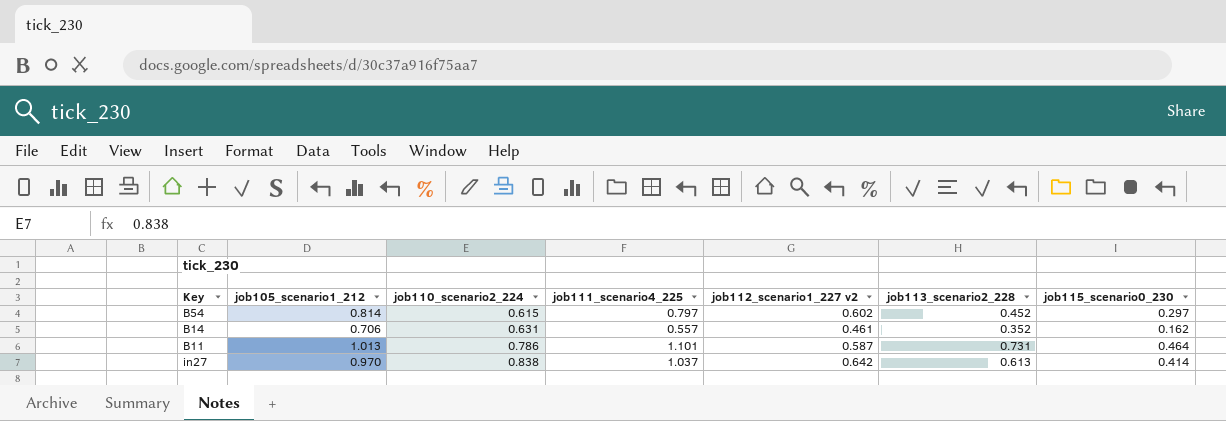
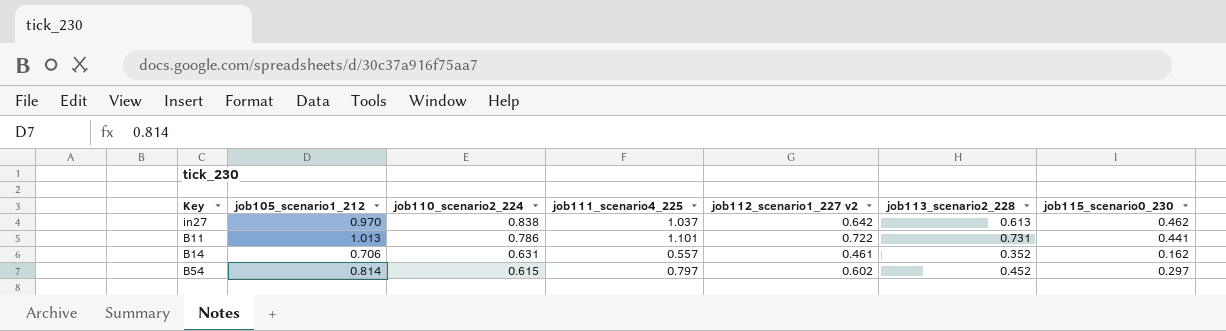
row order: job110_scenario2_224 ascending -> job110_scenario2_224 descending
in27 | job115_scenario0_230: 0.414 -> 0.462
B11 | job112_scenario1_227 v2: 0.587 -> 0.722
B11 | job115_scenario0_230: 0.464 -> 0.441

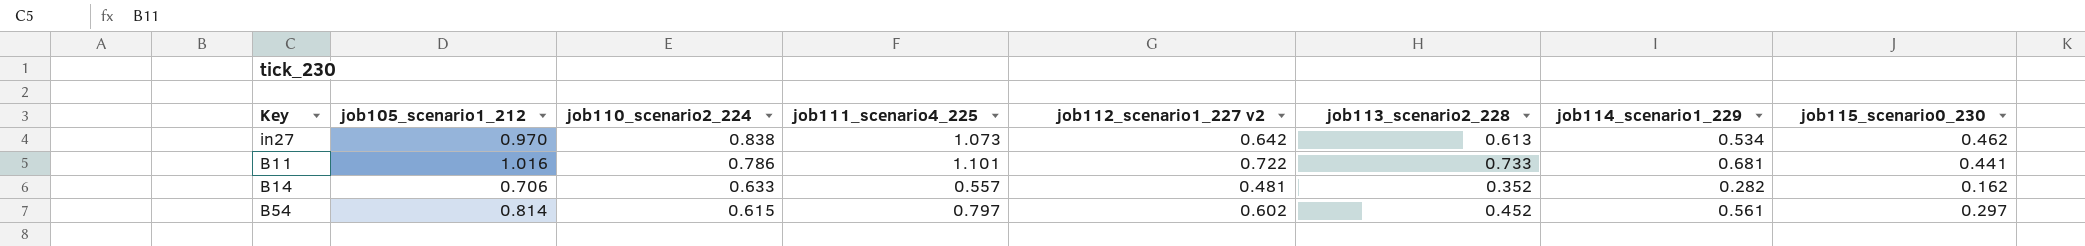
column job114_scenario1_229 | position: none -> 7
in27 | job111_scenario4_225: 1.037 -> 1.073
B11 | job105_scenario1_212: 1.013 -> 1.016
B11 | job113_scenario2_228: 0.731 -> 0.733
B14 | job110_scenario2_224: 0.631 -> 0.633
B14 | job112_scenario1_227 v2: 0.461 -> 0.481

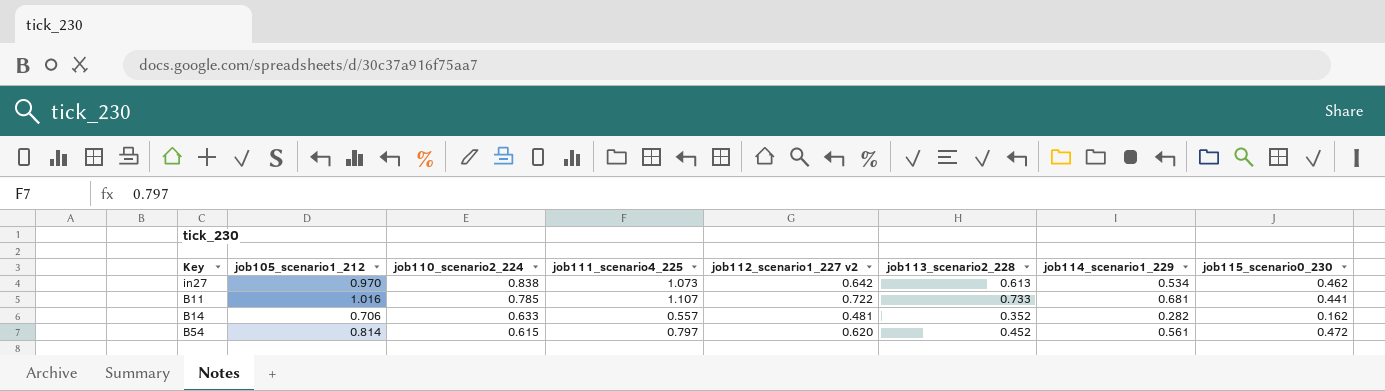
B11 | job110_scenario2_224: 0.786 -> 0.785
B11 | job111_scenario4_225: 1.101 -> 1.107
B54 | job112_scenario1_227 v2: 0.602 -> 0.620
B54 | job115_scenario0_230: 0.297 -> 0.472

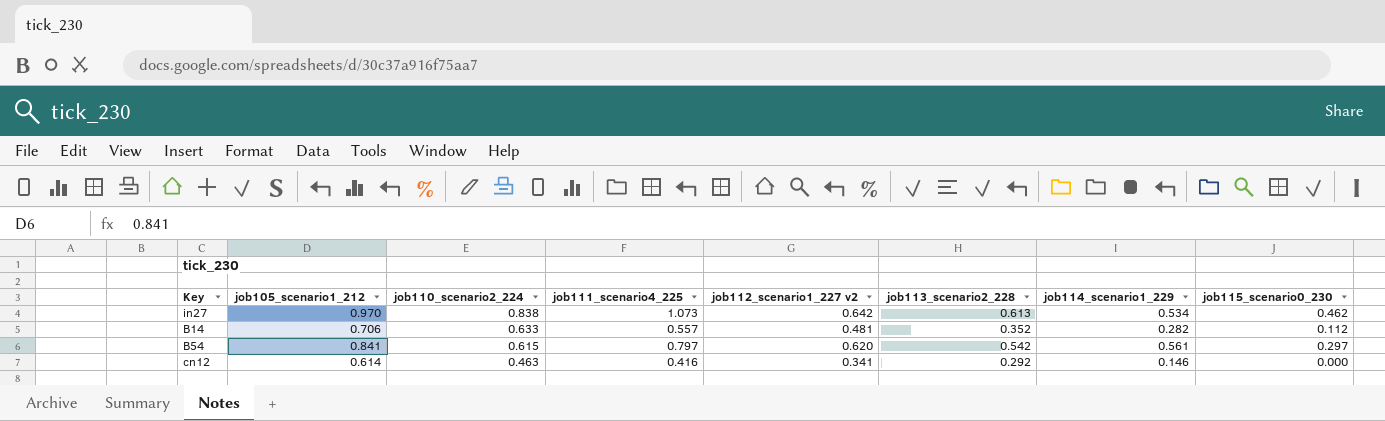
row B11: 1.016 | 0.785 | 1.107 | 0.722 | 0.733 | 0.681 | 0.441 -> none
B14 | job115_scenario0_230: 0.162 -> 0.112
B54 | job105_scenario1_212: 0.814 -> 0.841
B54 | job113_scenario2_228: 0.452 -> 0.542
B54 | job115_scenario0_230: 0.472 -> 0.297
row cn12: none -> 0.614 | 0.463 | 0.416 | 0.341 | 0.292 | 0.146 | 0.000

